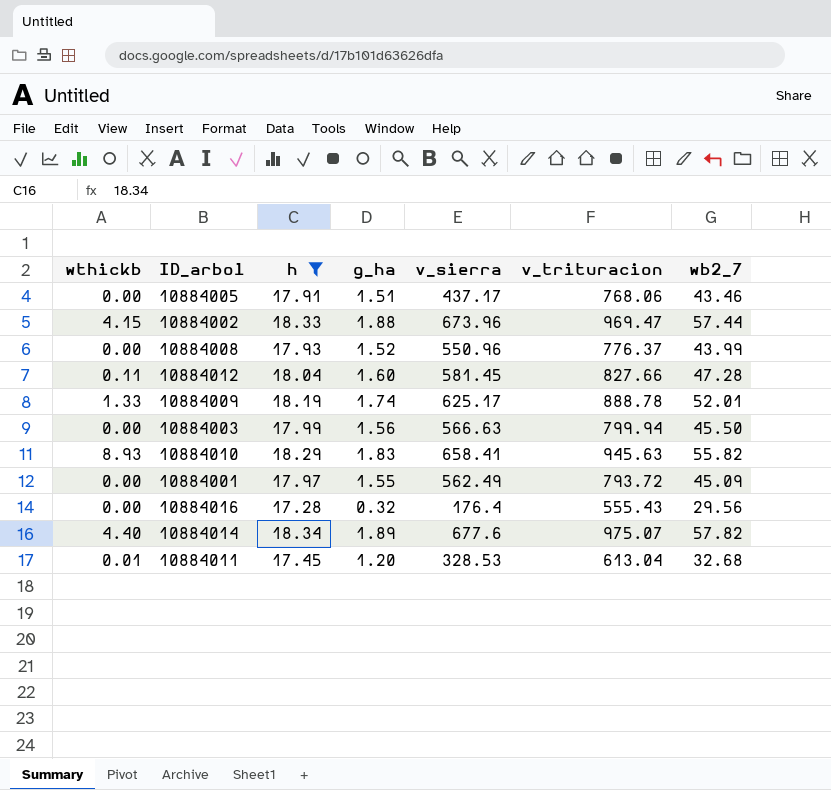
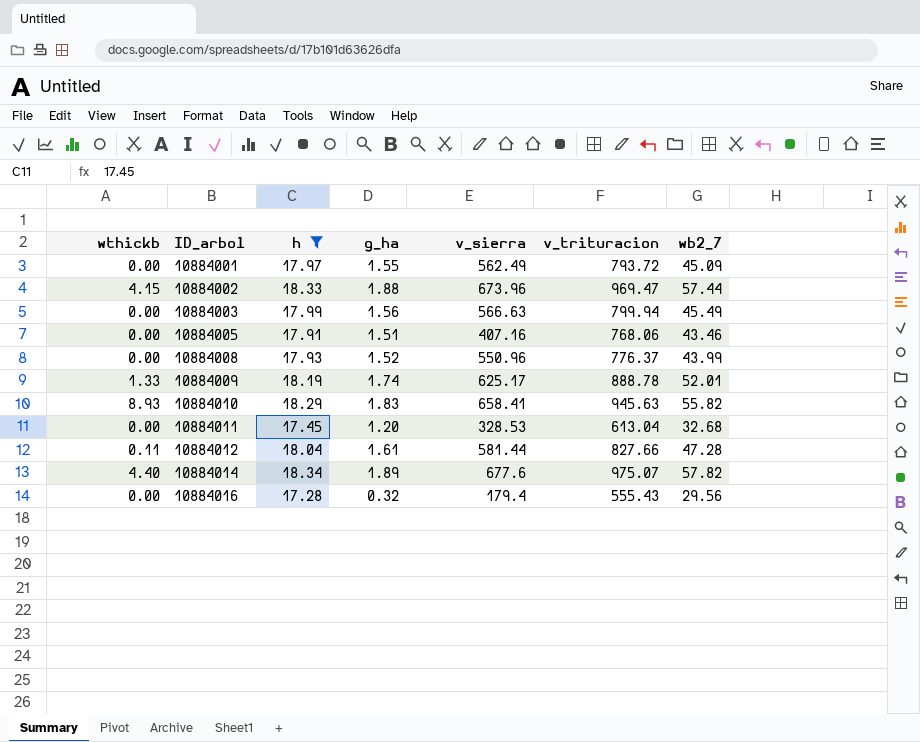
row order: none -> ID_arbol ascending
10884003 | wb2_7: 45.50 -> 45.49
10884005 | v_sierra: 437.17 -> 407.16
10884011 | wthickb: 0.01 -> 0.00
10884012 | g_ha: 1.60 -> 1.61
10884012 | v_sierra: 581.45 -> 581.44
10884016 | v_sierra: 176.4 -> 179.4

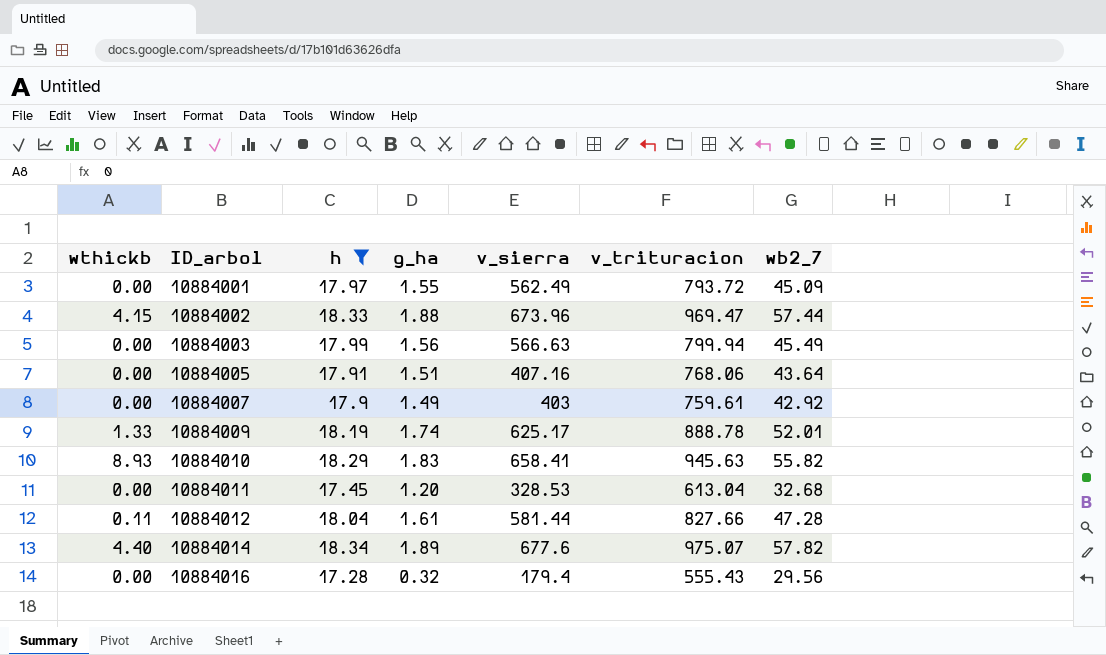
row 10884008: 0.00 | 17.93 | 1.52 | 550.96 | 776.37 | 43.99 -> none
10884005 | wb2_7: 43.46 -> 43.64
row 10884007: none -> 0.00 | 17.9 | 1.49 | 403 | 759.61 | 42.92

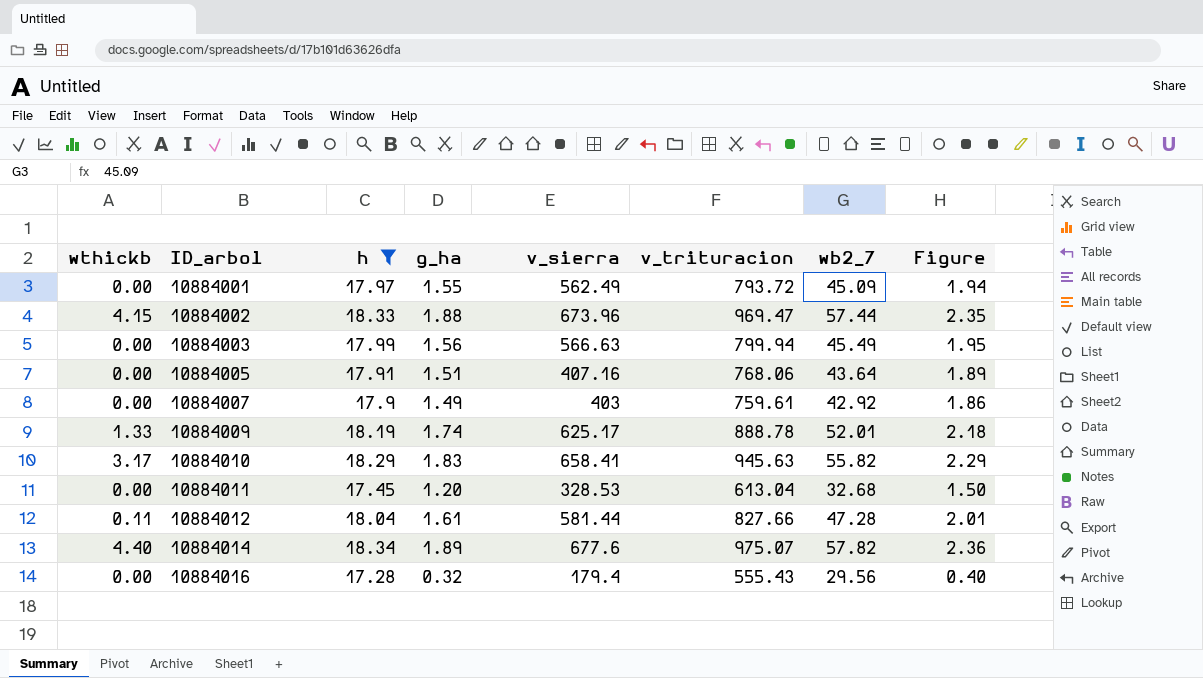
column Figure | formula: none -> [g_ha] * 1.25
10884010 | wthickb: 8.93 -> 3.17

